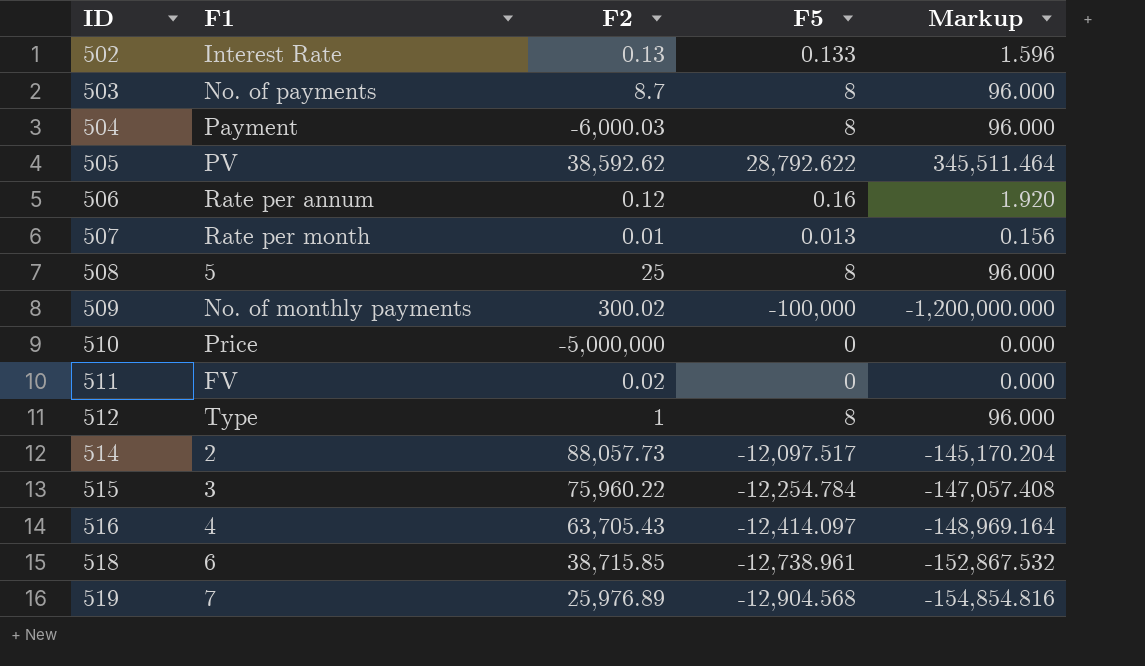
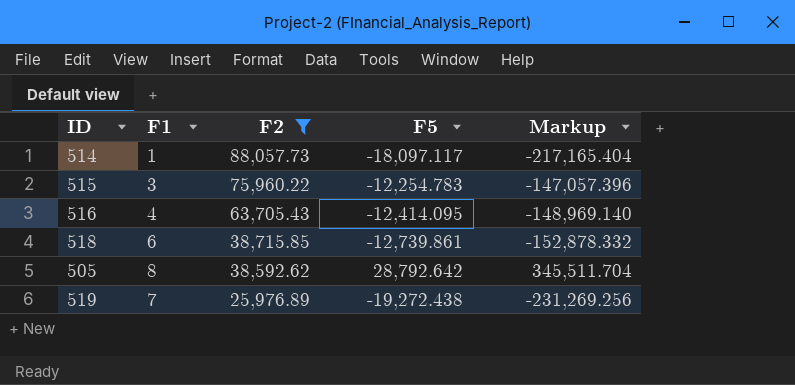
filter: none -> F2 >= 25,976.89
row order: ID ascending -> F2 descending
514 | F1: 2 -> 1
514 | F5: -12,097.517 -> -18,097.117
514 | Markup: -145,170.204 -> -217,165.404
515 | F5: -12,254.784 -> -12,254.783
515 | Markup: -147,057.408 -> -147,057.396
516 | F5: -12,414.097 -> -12,414.095
516 | Markup: -148,969.164 -> -148,969.140
518 | F5: -12,738.961 -> -12,739.861
518 | Markup: -152,867.532 -> -152,878.332
505 | F1: PV -> 8
505 | F5: 28,792.622 -> 28,792.642
505 | Markup: 345,511.464 -> 345,511.704
519 | F5: -12,904.568 -> -19,272.438
519 | Markup: -154,854.816 -> -231,269.256

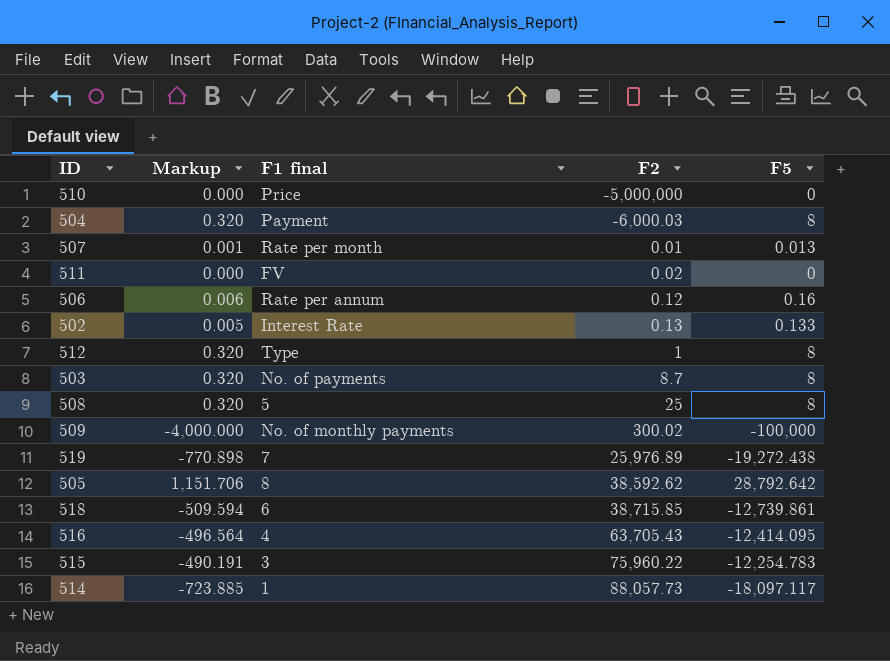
filter: F2 >= 25,976.89 -> none
row order: F2 descending -> F2 ascending
column Markup | formula: [F5] * 12 -> [F5] * 0.04
column Markup | position: 5 -> 2
column name: F1 -> F1 final

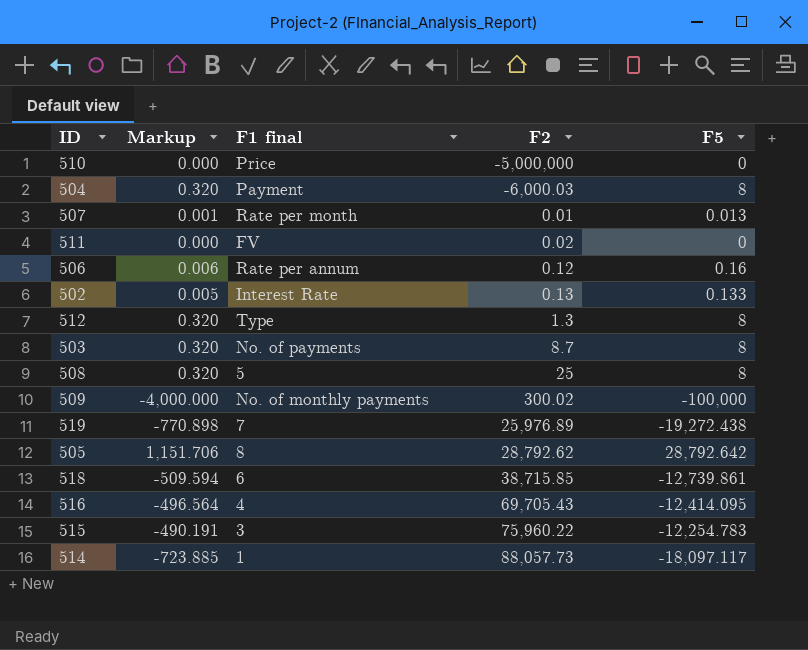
512 | F2: 1 -> 1.3
505 | F2: 38,592.62 -> 28,792.62
516 | F2: 63,705.43 -> 69,705.43

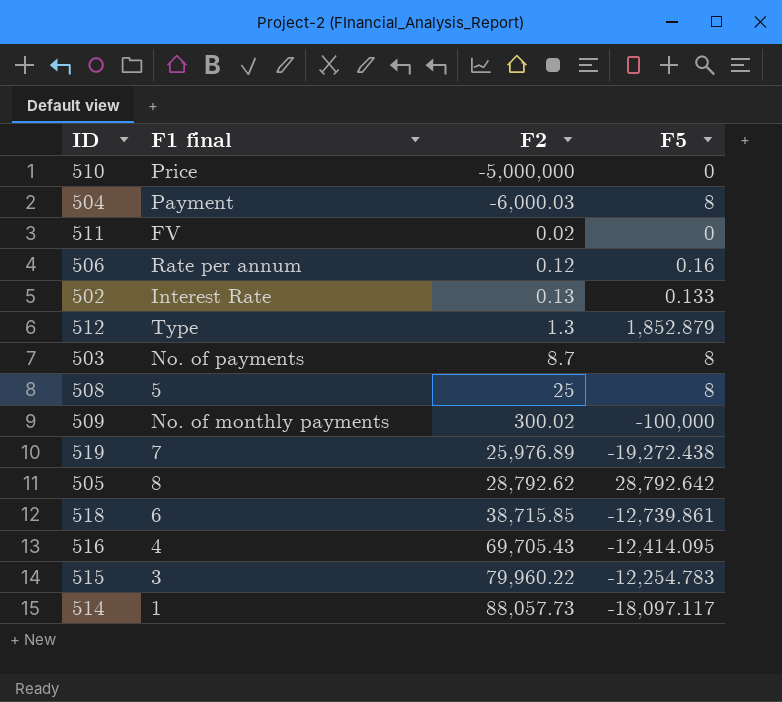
column Markup | formula: [F5] * 0.04 -> none
row 507: 0.001 | Rate per month | 0.01 | 0.013 -> none
512 | F5: 8 -> 1,852.879
515 | F2: 75,960.22 -> 79,960.22

